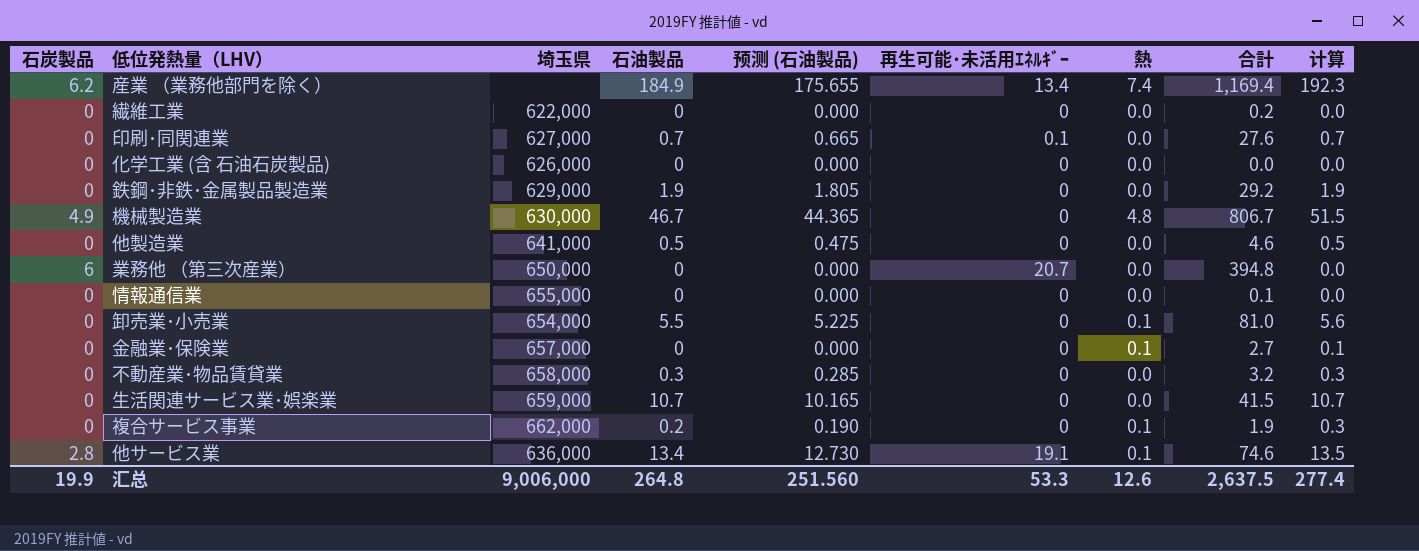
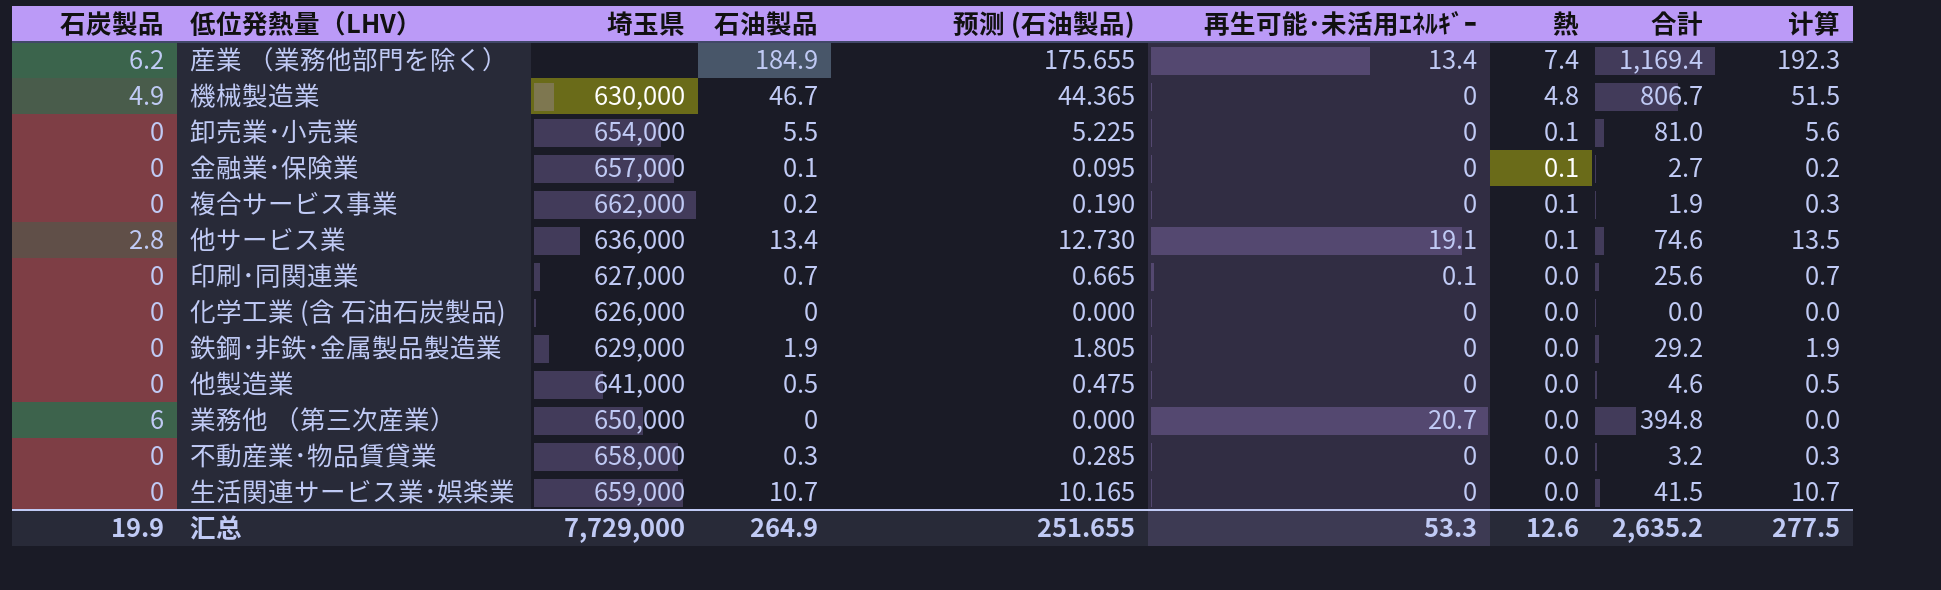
row order: none -> 熱 descending
row 繊維工業: 0 | 622,000 | 0 | 0.000 | 0 | 0.0 | 0.2 | 0.0 -> none
row 情報通信業: 0 | 655,000 | 0 | 0.000 | 0 | 0.0 | 0.1 | 0.0 -> none
金融業･保険業 | 石油製品: 0 -> 0.1
金融業･保険業 | 预测 (石油製品): 0.000 -> 0.095
金融業･保険業 | 计算: 0.1 -> 0.2
印刷･同関連業 | 合計: 27.6 -> 25.6
汇总 | 埼玉県: 9,006,000 -> 7,729,000
汇总 | 石油製品: 264.8 -> 264.9
汇总 | 预测 (石油製品): 251.560 -> 251.655
汇总 | 合計: 2,637.5 -> 2,635.2
汇总 | 计算: 277.4 -> 277.5

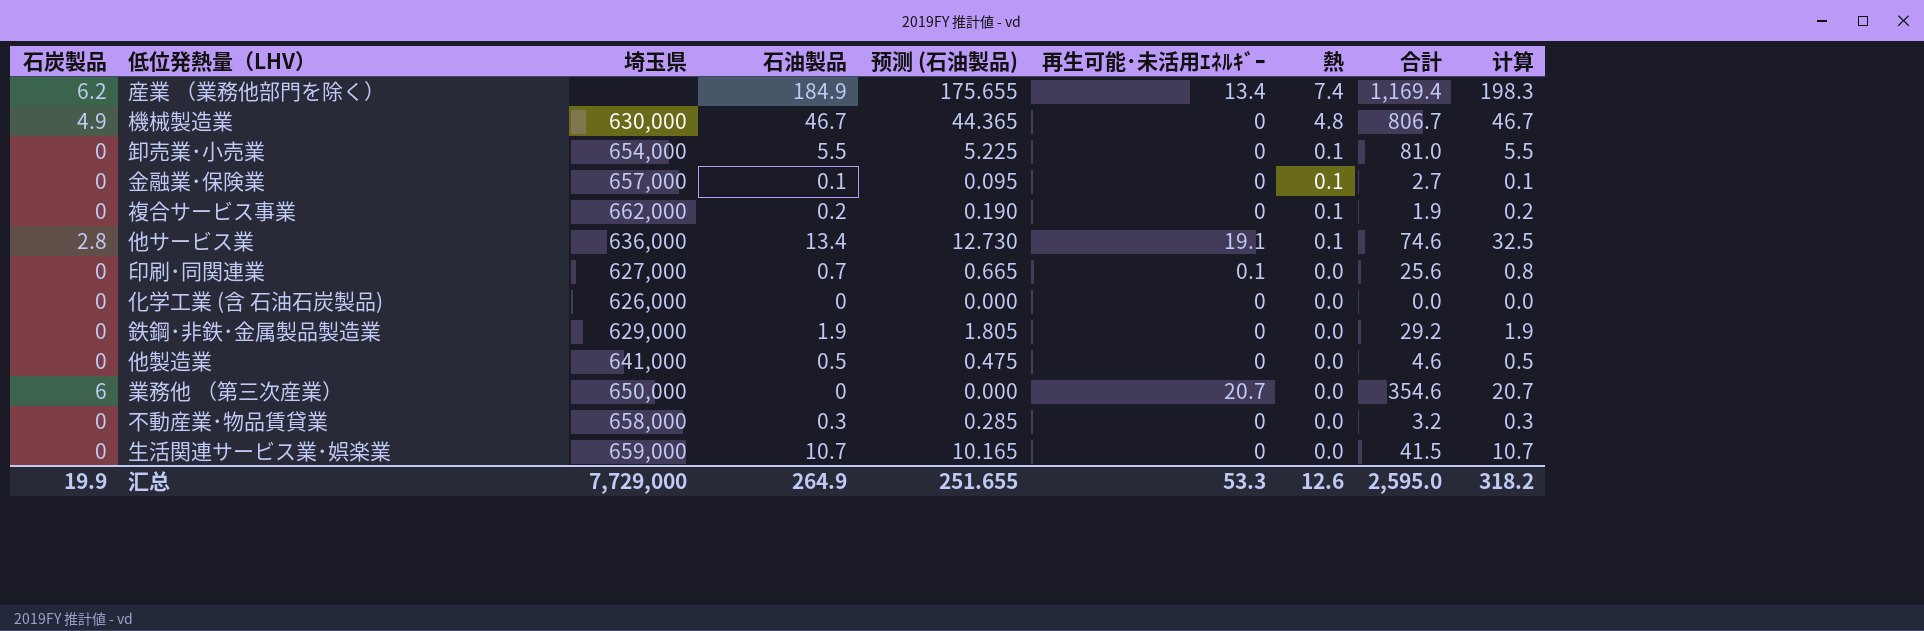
column 计算 | formula: [石油製品] + [熱] -> [石油製品] + [再生可能･未活用ｴﾈﾙｷﾞｰ]
業務他 （第三次産業） | 合計: 394.8 -> 354.6
汇总 | 合計: 2,635.2 -> 2,595.0
汇总 | 计算: 277.5 -> 318.2

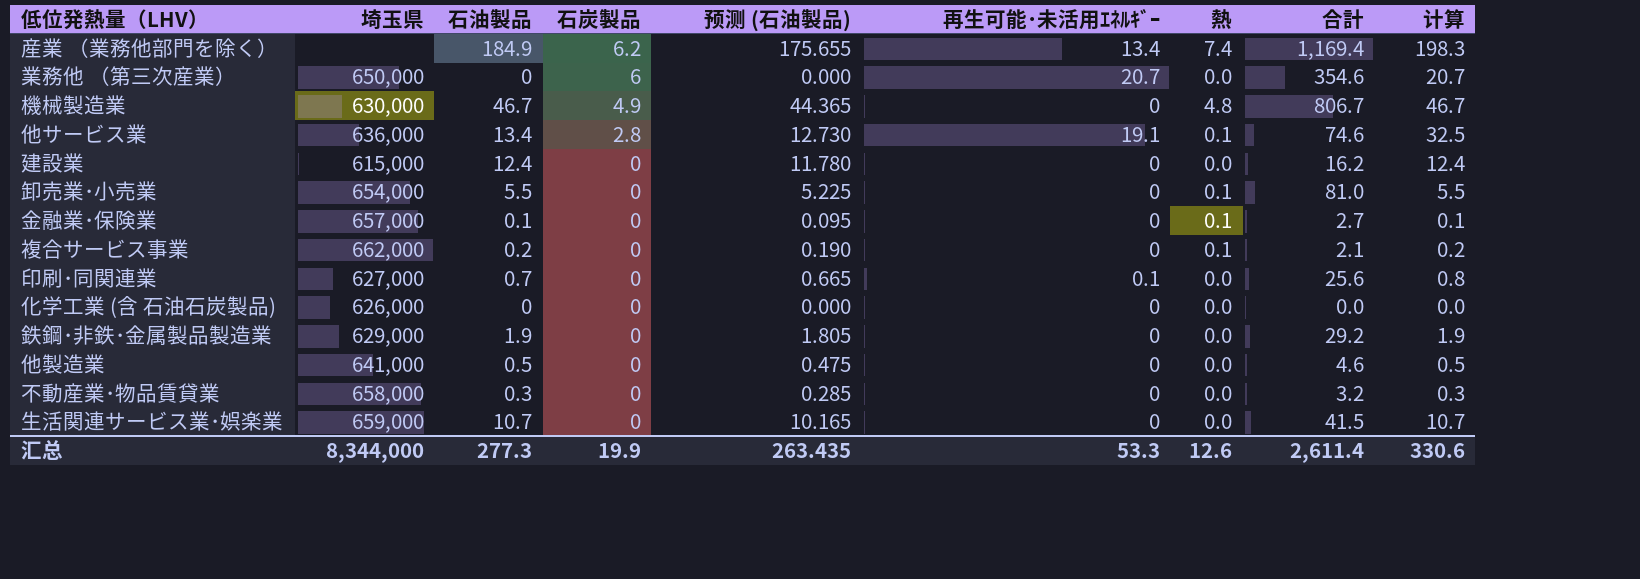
row order: 熱 descending -> 石炭製品 descending
column 石炭製品 | position: 1 -> 4
row 建設業: none -> 615,000 | 12.4 | 0 | 11.780 | 0 | 0.0 | 16.2 | 12.4
複合サービス事業 | 合計: 1.9 -> 2.1
汇总 | 埼玉県: 7,729,000 -> 8,344,000
汇总 | 石油製品: 264.9 -> 277.3
汇总 | 预测 (石油製品): 251.655 -> 263.435
汇总 | 合計: 2,595.0 -> 2,611.4
汇总 | 计算: 318.2 -> 330.6

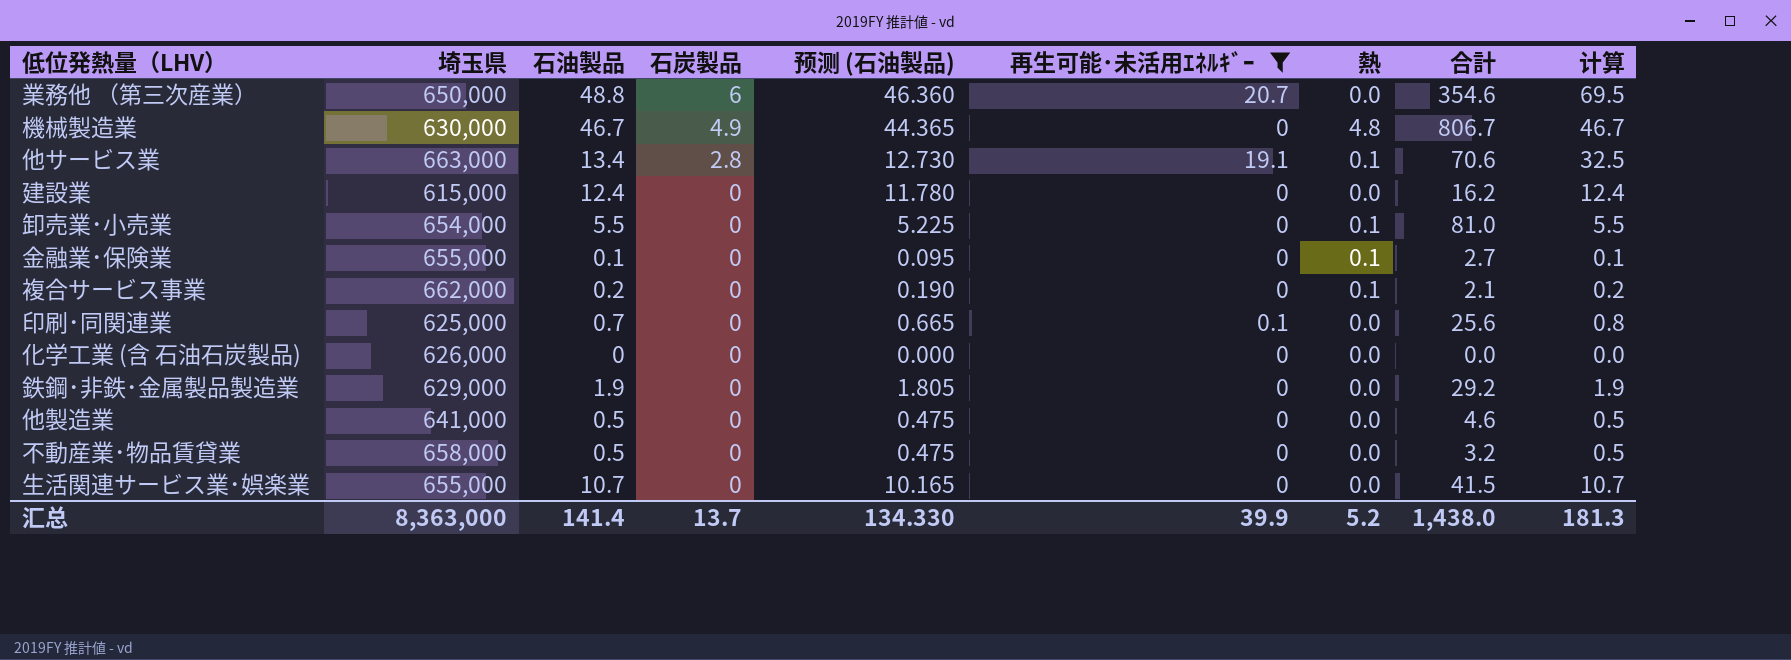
filter: none -> 再生可能･未活用ｴﾈﾙｷﾞｰ != 13.4
業務他 （第三次産業） | 石油製品: 0 -> 48.8
業務他 （第三次産業） | 预测 (石油製品): 0.000 -> 46.360
業務他 （第三次産業） | 计算: 20.7 -> 69.5
他サービス業 | 埼玉県: 636,000 -> 663,000
他サービス業 | 合計: 74.6 -> 70.6
金融業･保険業 | 埼玉県: 657,000 -> 655,000
印刷･同関連業 | 埼玉県: 627,000 -> 625,000
不動産業･物品賃貸業 | 石油製品: 0.3 -> 0.5
不動産業･物品賃貸業 | 预测 (石油製品): 0.285 -> 0.475
不動産業･物品賃貸業 | 计算: 0.3 -> 0.5
生活関連サービス業･娯楽業 | 埼玉県: 659,000 -> 655,000
汇总 | 埼玉県: 8,344,000 -> 8,363,000
汇总 | 石油製品: 277.3 -> 141.4
汇总 | 石炭製品: 19.9 -> 13.7
汇总 | 预测 (石油製品): 263.435 -> 134.330
汇总 | 再生可能･未活用ｴﾈﾙｷﾞｰ: 53.3 -> 39.9
汇总 | 熱: 12.6 -> 5.2
汇总 | 合計: 2,611.4 -> 1,438.0
汇总 | 计算: 330.6 -> 181.3

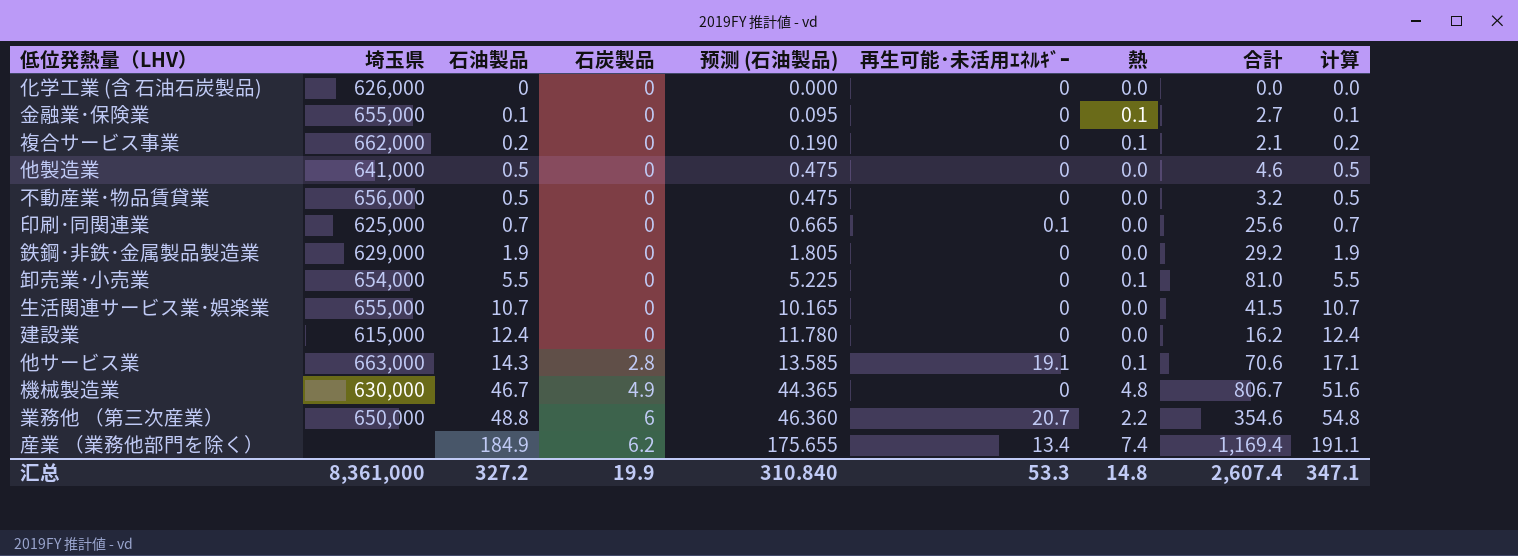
filter: 再生可能･未活用ｴﾈﾙｷﾞｰ != 13.4 -> none
row order: 石炭製品 descending -> 石油製品 ascending
column 计算 | formula: [石油製品] + [再生可能･未活用ｴﾈﾙｷﾞｰ] -> [石油製品] + [石炭製品]
不動産業･物品賃貸業 | 埼玉県: 658,000 -> 656,000
他サービス業 | 石油製品: 13.4 -> 14.3
他サービス業 | 预测 (石油製品): 12.730 -> 13.585
業務他 （第三次産業） | 熱: 0.0 -> 2.2
汇总 | 埼玉県: 8,363,000 -> 8,361,000
汇总 | 石油製品: 141.4 -> 327.2
汇总 | 石炭製品: 13.7 -> 19.9
汇总 | 预测 (石油製品): 134.330 -> 310.840
汇总 | 再生可能･未活用ｴﾈﾙｷﾞｰ: 39.9 -> 53.3
汇总 | 熱: 5.2 -> 14.8
汇总 | 合計: 1,438.0 -> 2,607.4
汇总 | 计算: 181.3 -> 347.1

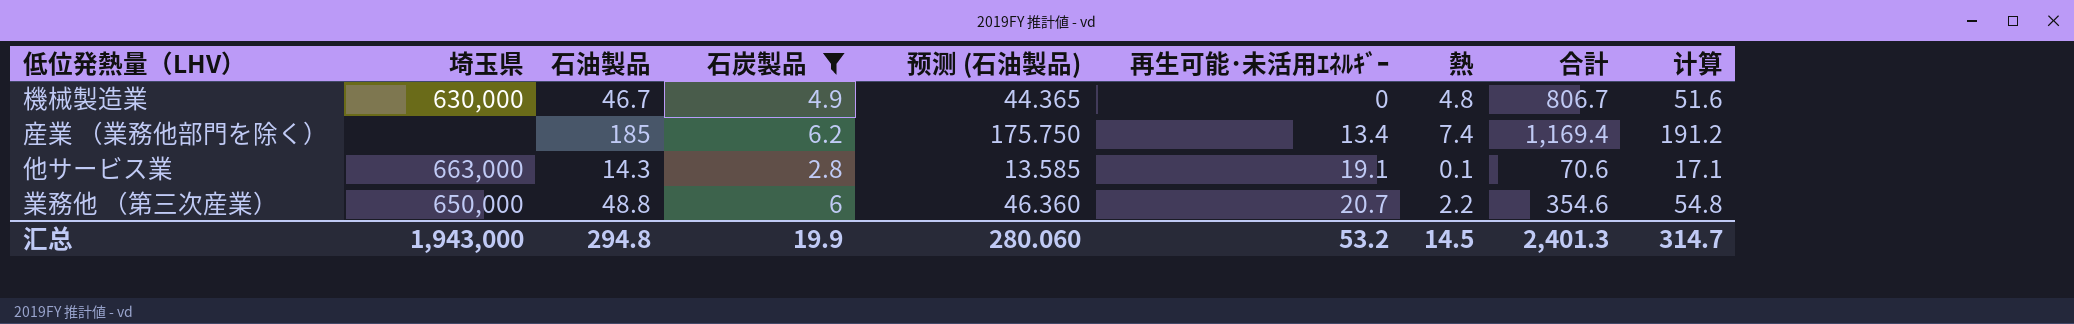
filter: none -> 石炭製品 != 0
row order: 石油製品 ascending -> 再生可能･未活用ｴﾈﾙｷﾞｰ ascending
産業 （業務他部門を除く） | 石油製品: 184.9 -> 185
産業 （業務他部門を除く） | 预测 (石油製品): 175.655 -> 175.750
産業 （業務他部門を除く） | 计算: 191.1 -> 191.2
汇总 | 埼玉県: 8,361,000 -> 1,943,000
汇总 | 石油製品: 327.2 -> 294.8
汇总 | 预测 (石油製品): 310.840 -> 280.060
汇总 | 再生可能･未活用ｴﾈﾙｷﾞｰ: 53.3 -> 53.2
汇总 | 熱: 14.8 -> 14.5
汇总 | 合計: 2,607.4 -> 2,401.3
汇总 | 计算: 347.1 -> 314.7

